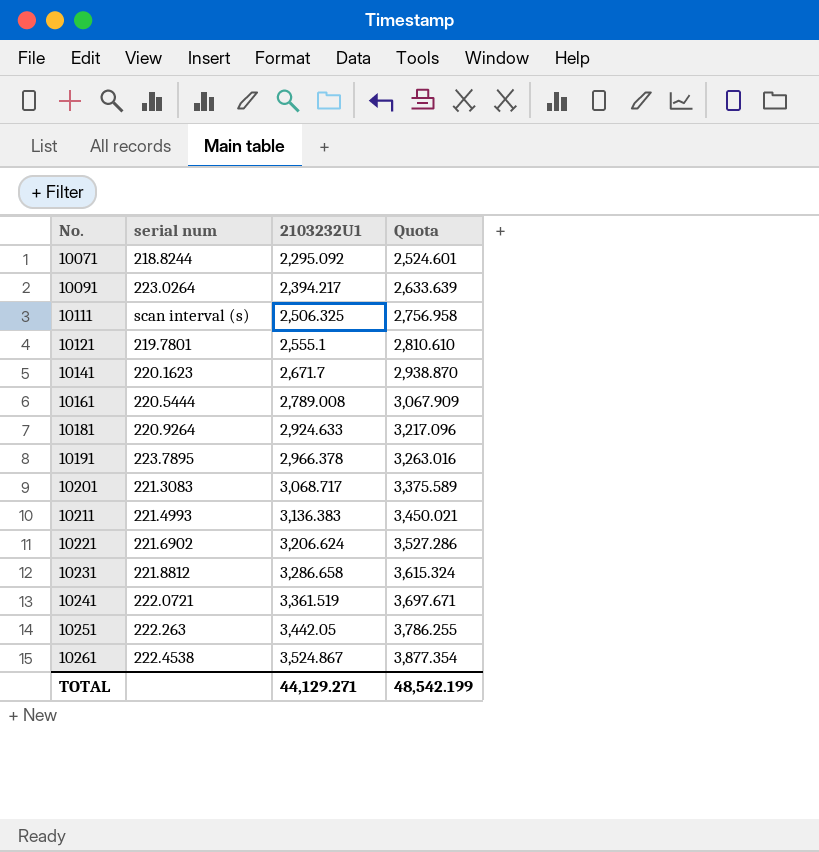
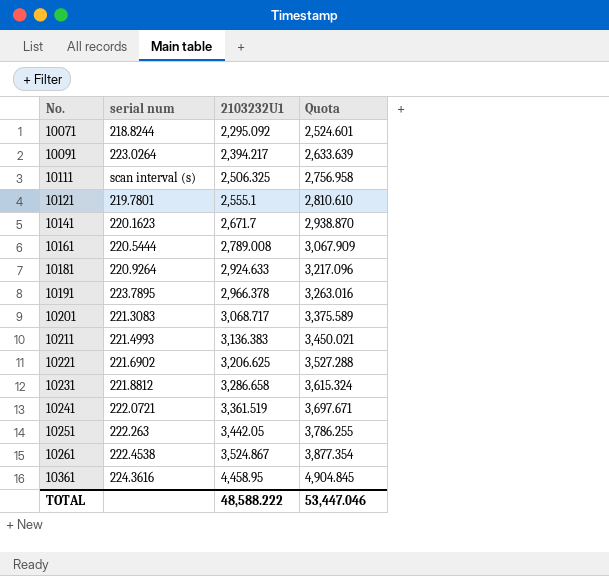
10221 | 2103232U1: 3,206.624 -> 3,206.625
10221 | Quota: 3,527.286 -> 3,527.288
row 10361: none -> 224.3616 | 4,458.95 | 4,904.845
TOTAL | 2103232U1: 44,129.271 -> 48,588.222
TOTAL | Quota: 48,542.199 -> 53,447.046

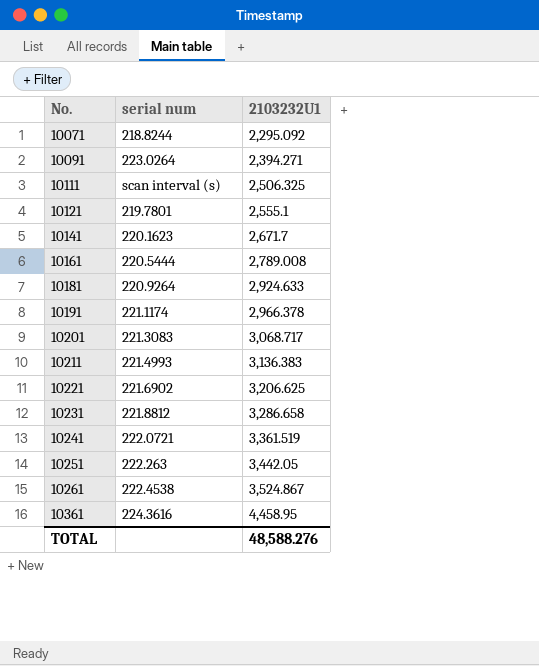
column Quota | formula: [2103232U1] * 1.1 -> none
10091 | 2103232U1: 2,394.217 -> 2,394.271
10191 | serial num: 223.7895 -> 221.1174
TOTAL | 2103232U1: 48,588.222 -> 48,588.276

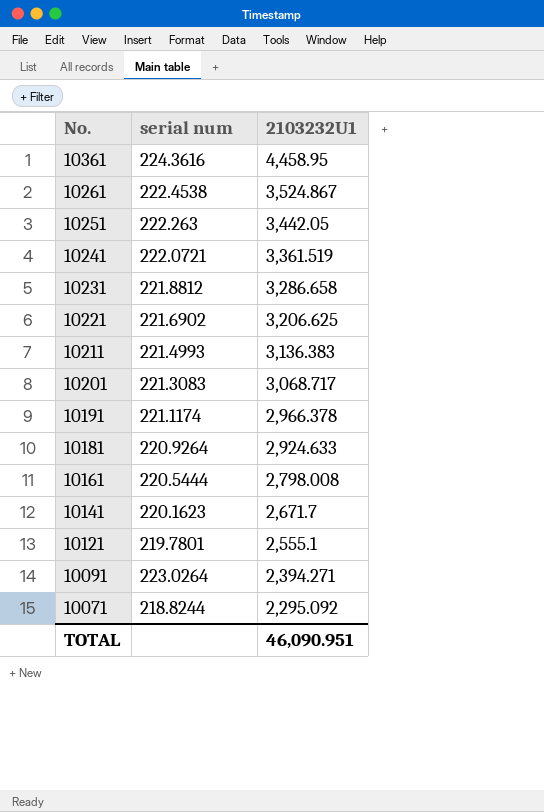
row order: No. ascending -> No. descending
row 10111: scan interval (s) | 2,506.325 -> none
10161 | 2103232U1: 2,789.008 -> 2,798.008
TOTAL | 2103232U1: 48,588.276 -> 46,090.951

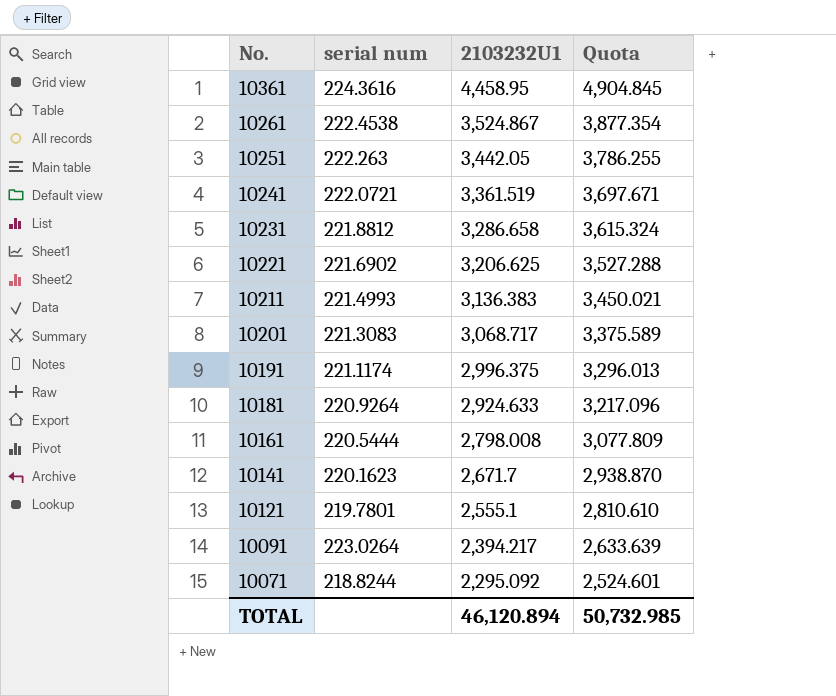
column Quota | formula: none -> [2103232U1] * 1.1
10191 | 2103232U1: 2,966.378 -> 2,996.375
10091 | 2103232U1: 2,394.271 -> 2,394.217
TOTAL | 2103232U1: 46,090.951 -> 46,120.894

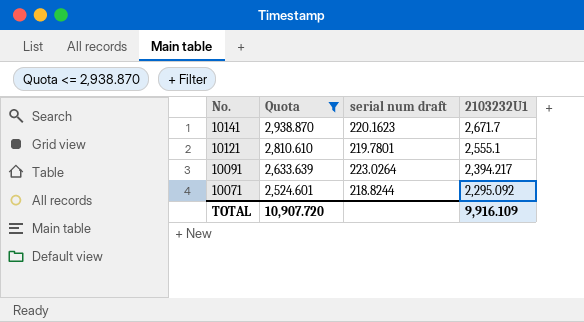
filter: none -> Quota <= 2,938.870
column Quota | position: 4 -> 2
column name: serial num -> serial num draft
TOTAL | Quota: 50,732.985 -> 10,907.720
TOTAL | 2103232U1: 46,120.894 -> 9,916.109

